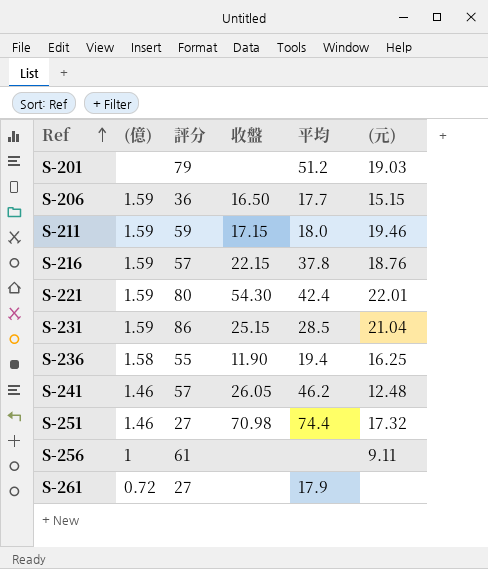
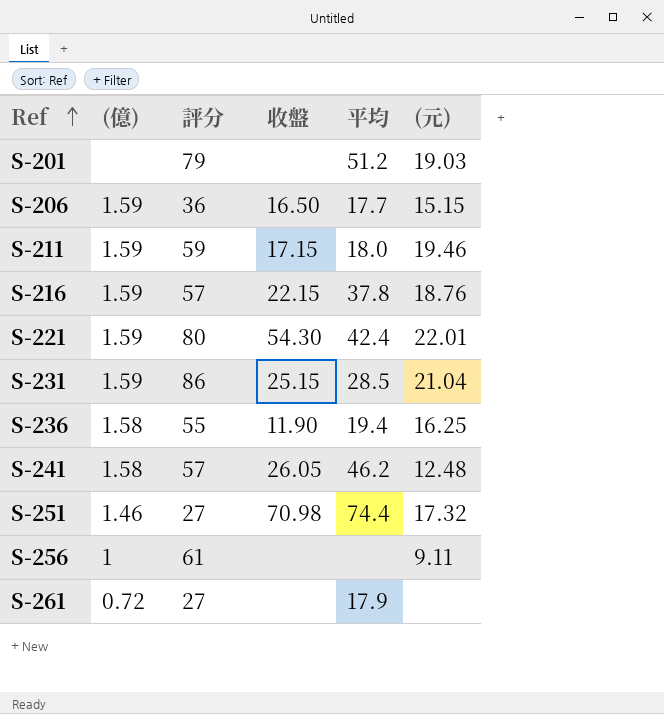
S-241 | (億): 1.46 -> 1.58

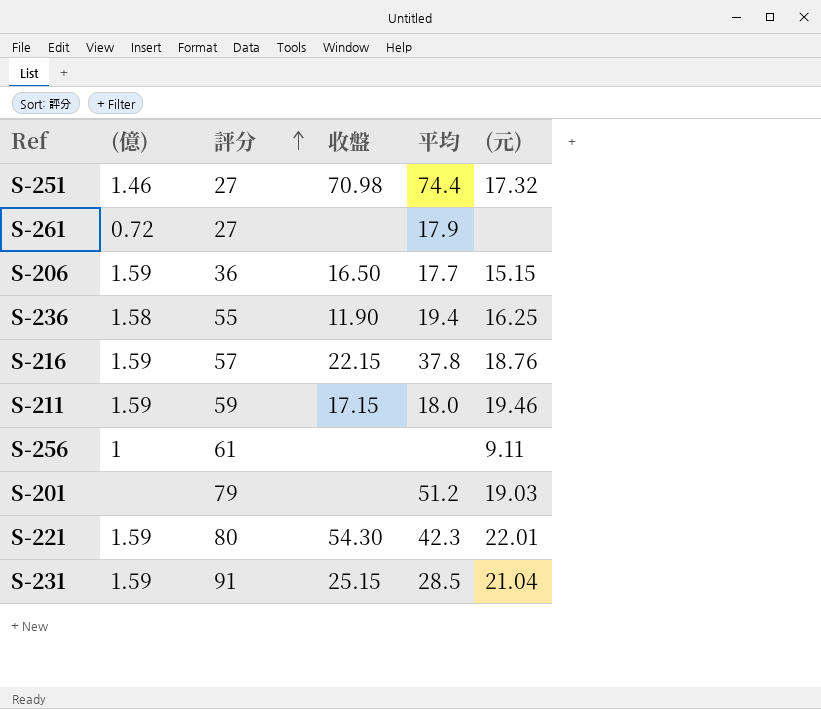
row order: Ref ascending -> 評分 ascending
row S-241: 1.58 | 57 | 26.05 | 46.2 | 12.48 -> none
S-221 | 平均: 42.4 -> 42.3
S-231 | 評分: 86 -> 91

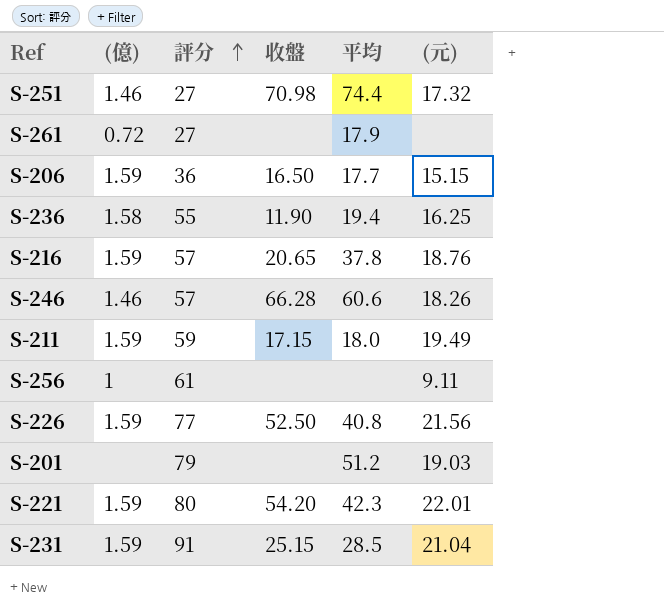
S-216 | 收盤: 22.15 -> 20.65
row S-246: none -> 1.46 | 57 | 66.28 | 60.6 | 18.26
S-211 | (元): 19.46 -> 19.49
row S-226: none -> 1.59 | 77 | 52.50 | 40.8 | 21.56
S-221 | 收盤: 54.30 -> 54.20

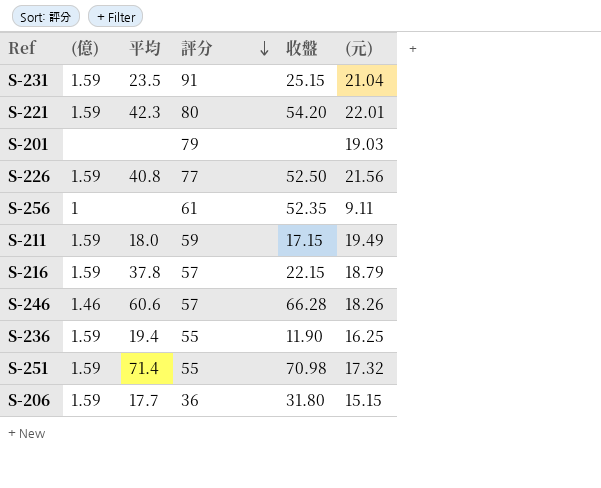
row order: 評分 ascending -> 評分 descending
column 平均 | position: 5 -> 3
row S-261: 0.72 | 27 | none | 17.9 | none -> none
S-231 | 平均: 28.5 -> 23.5
S-201 | 平均: 51.2 -> none
S-256 | 收盤: none -> 52.35
S-216 | 收盤: 20.65 -> 22.15
S-216 | (元): 18.76 -> 18.79
S-236 | (億): 1.58 -> 1.59
S-251 | (億): 1.46 -> 1.59
S-251 | 平均: 74.4 -> 71.4
S-251 | 評分: 27 -> 55
S-206 | 收盤: 16.50 -> 31.80

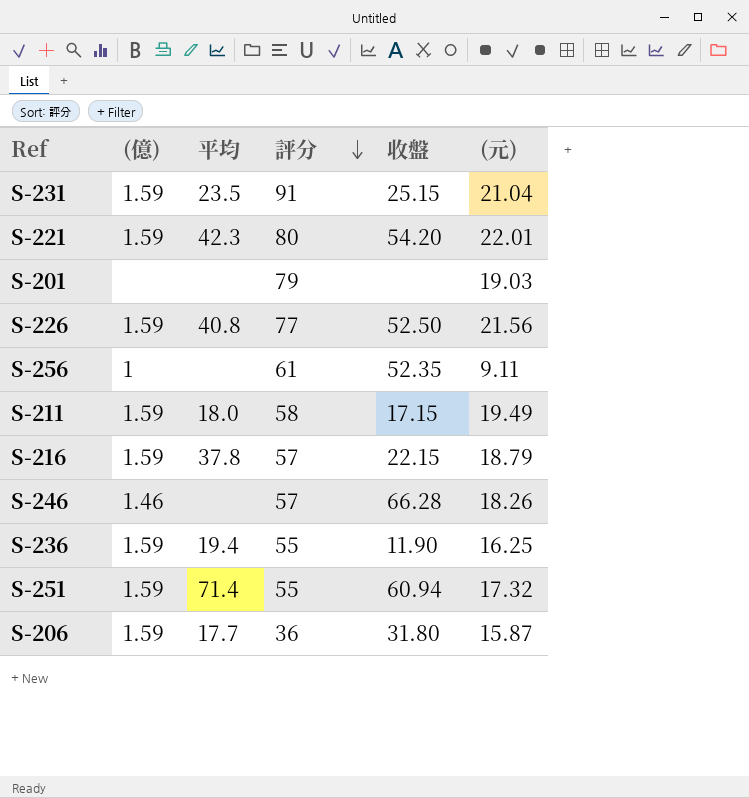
S-211 | 評分: 59 -> 58
S-246 | 平均: 60.6 -> none
S-251 | 收盤: 70.98 -> 60.94
S-206 | (元): 15.15 -> 15.87

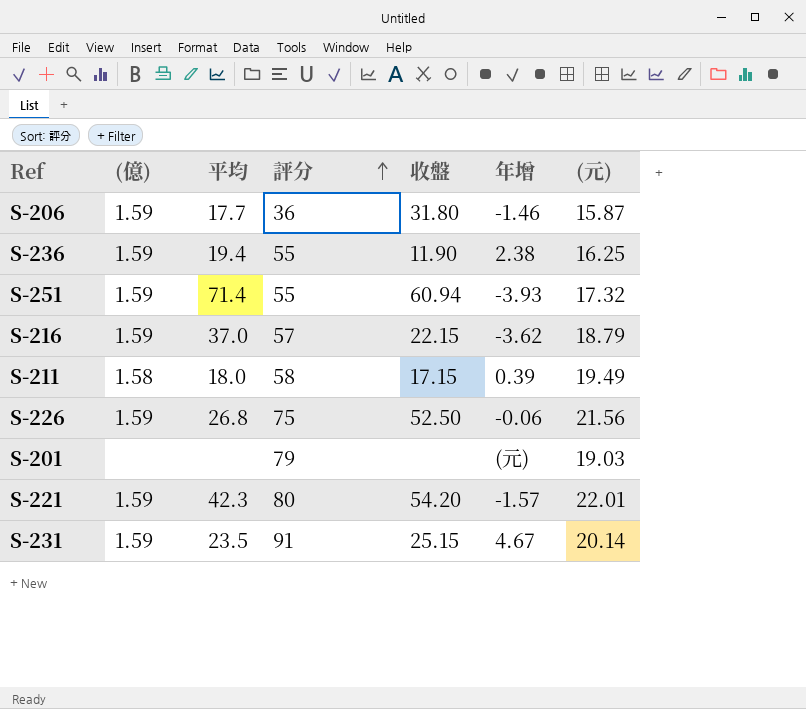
row order: 評分 descending -> 評分 ascending
column 年增 | position: none -> 6
row S-256: 1 | none | 61 | 52.35 | 9.11 -> none
row S-246: 1.46 | none | 57 | 66.28 | 18.26 -> none
S-216 | 平均: 37.8 -> 37.0
S-211 | (億): 1.59 -> 1.58
S-226 | 平均: 40.8 -> 26.8
S-226 | 評分: 77 -> 75
S-231 | (元): 21.04 -> 20.14

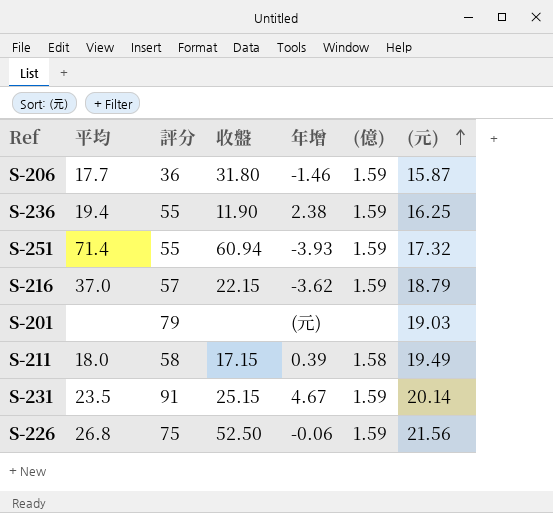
row order: 評分 ascending -> (元) ascending
column (億) | position: 2 -> 6
row S-221: 1.59 | 42.3 | 80 | 54.20 | -1.57 | 22.01 -> none

